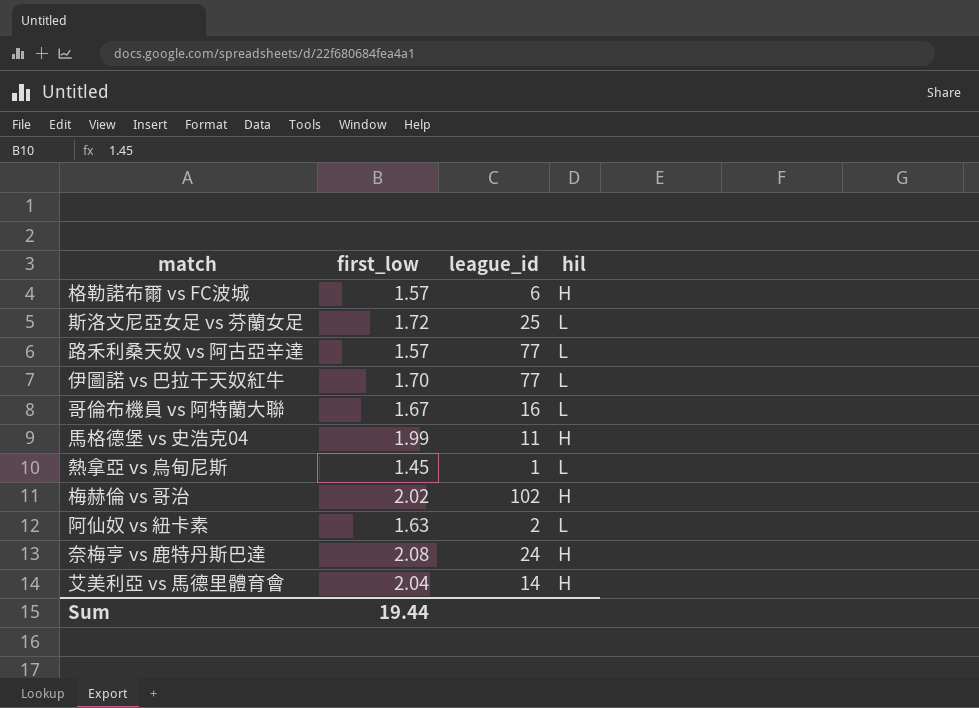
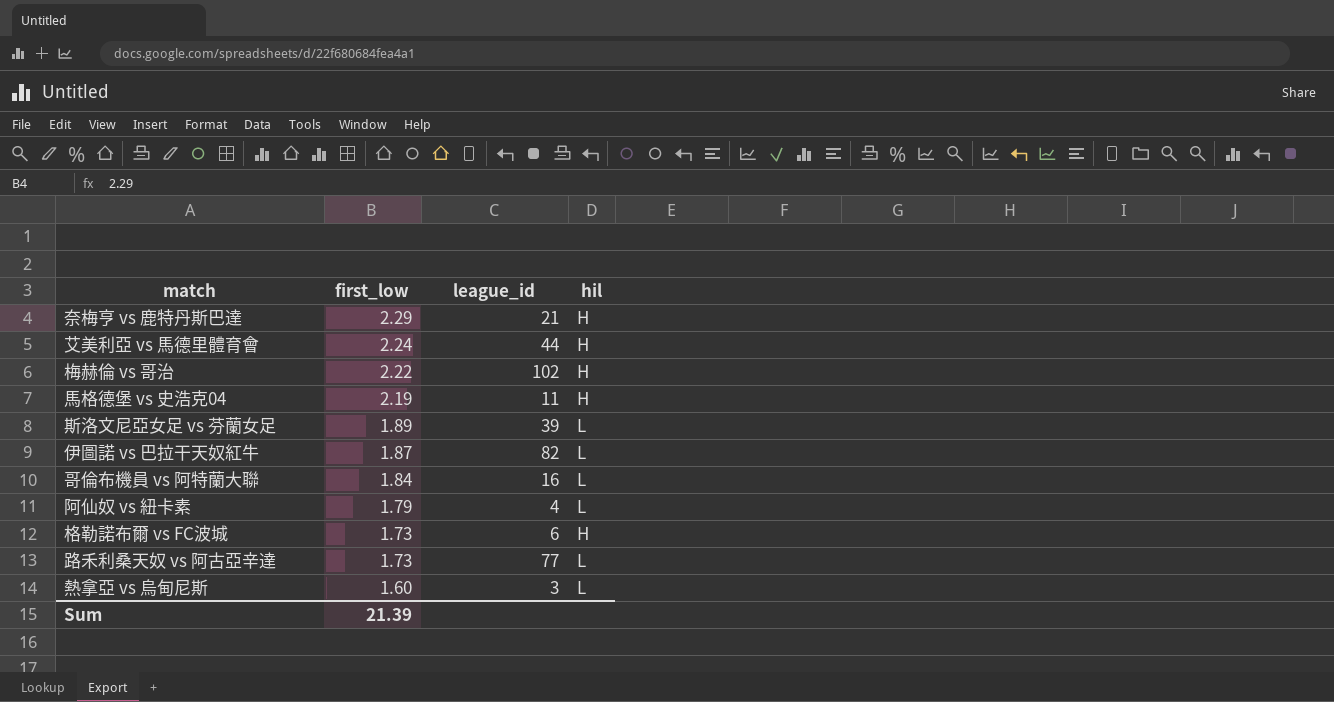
row order: none -> first_low descending
奈梅亨 vs 鹿特丹斯巴達 | first_low: 2.08 -> 2.29
奈梅亨 vs 鹿特丹斯巴達 | league_id: 24 -> 21
艾美利亞 vs 馬德里體育會 | first_low: 2.04 -> 2.24
艾美利亞 vs 馬德里體育會 | league_id: 14 -> 44
梅赫倫 vs 哥治 | first_low: 2.02 -> 2.22
馬格德堡 vs 史浩克04 | first_low: 1.99 -> 2.19
斯洛文尼亞女足 vs 芬蘭女足 | first_low: 1.72 -> 1.89
斯洛文尼亞女足 vs 芬蘭女足 | league_id: 25 -> 39
伊圖諾 vs 巴拉干天奴紅牛 | first_low: 1.70 -> 1.87
伊圖諾 vs 巴拉干天奴紅牛 | league_id: 77 -> 82
哥倫布機員 vs 阿特蘭大聯 | first_low: 1.67 -> 1.84
阿仙奴 vs 紐卡素 | first_low: 1.63 -> 1.79
阿仙奴 vs 紐卡素 | league_id: 2 -> 4
格勒諾布爾 vs FC波城 | first_low: 1.57 -> 1.73
路禾利桑天奴 vs 阿古亞辛達 | first_low: 1.57 -> 1.73
熱拿亞 vs 烏甸尼斯 | first_low: 1.45 -> 1.60
熱拿亞 vs 烏甸尼斯 | league_id: 1 -> 3
Sum | first_low: 19.44 -> 21.39

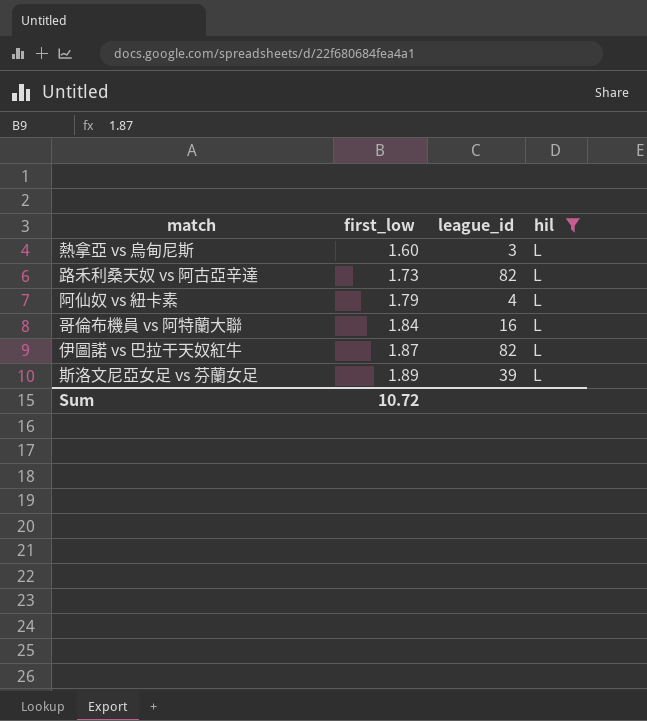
filter: none -> hil = L
row order: first_low descending -> first_low ascending
路禾利桑天奴 vs 阿古亞辛達 | league_id: 77 -> 82
Sum | first_low: 21.39 -> 10.72

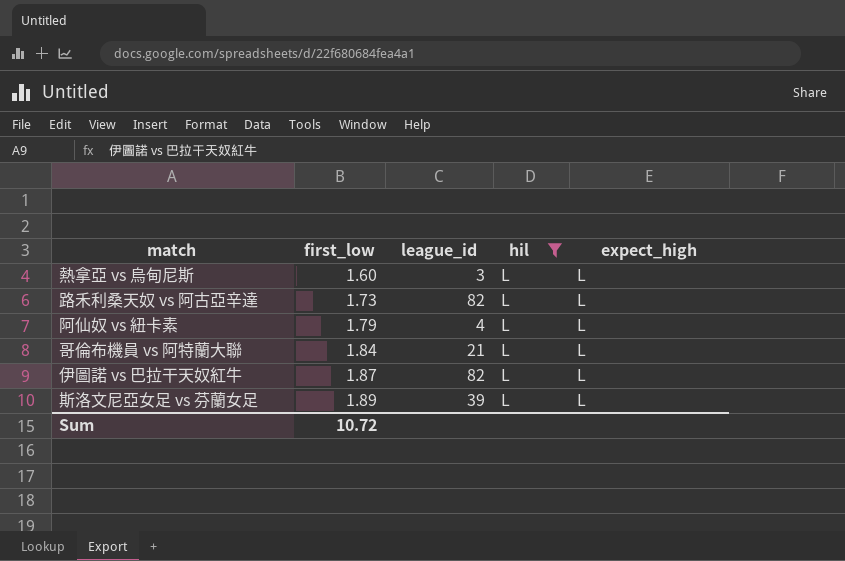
column expect_high | position: none -> 5
哥倫布機員 vs 阿特蘭大聯 | league_id: 16 -> 21

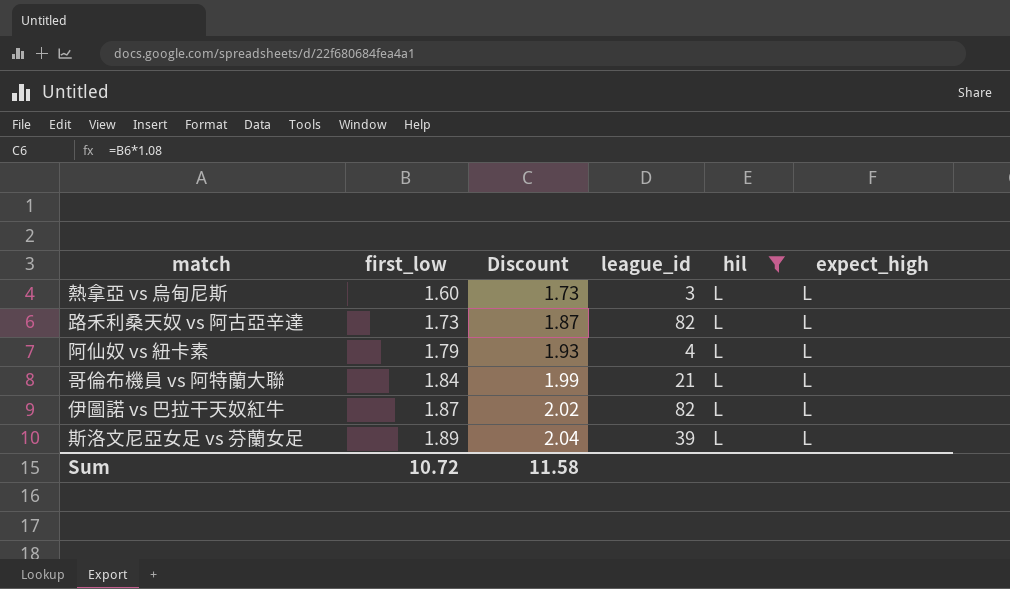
column Discount | formula: none -> [first_low] * 1.08

